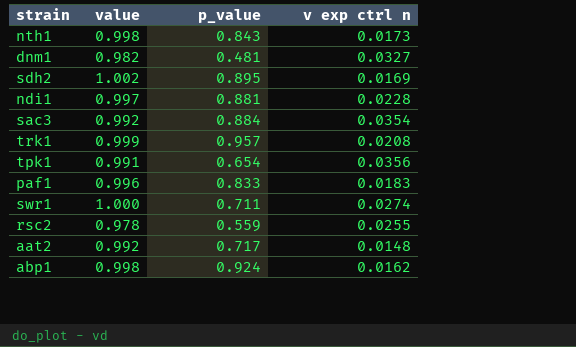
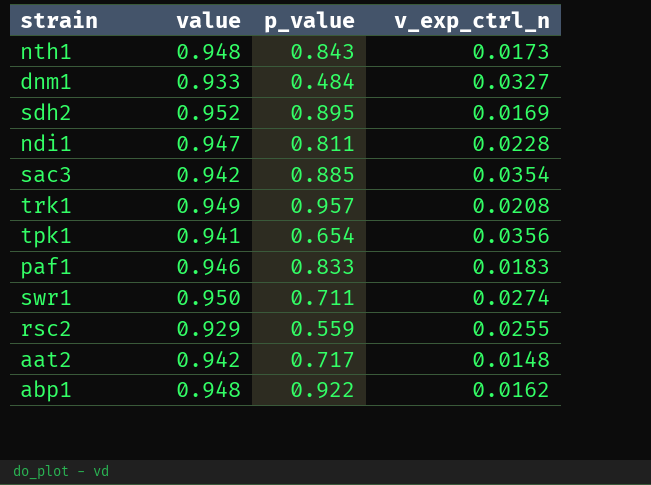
column name: v exp ctrl n -> v_exp_ctrl_n
nth1 | value: 0.998 -> 0.948
dnm1 | value: 0.982 -> 0.933
dnm1 | p_value: 0.481 -> 0.484
sdh2 | value: 1.002 -> 0.952
ndi1 | value: 0.997 -> 0.947
ndi1 | p_value: 0.881 -> 0.811
sac3 | value: 0.992 -> 0.942
sac3 | p_value: 0.884 -> 0.885
trk1 | value: 0.999 -> 0.949
tpk1 | value: 0.991 -> 0.941
paf1 | value: 0.996 -> 0.946
swr1 | value: 1.000 -> 0.950
rsc2 | value: 0.978 -> 0.929
aat2 | value: 0.992 -> 0.942
abp1 | value: 0.998 -> 0.948
abp1 | p_value: 0.924 -> 0.922

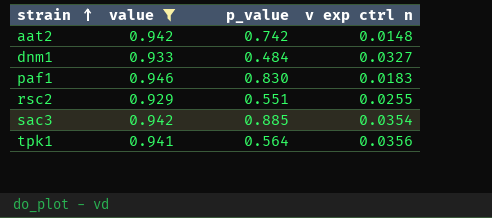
filter: none -> value <= 0.946
row order: none -> strain ascending
column name: v_exp_ctrl_n -> v exp ctrl n
aat2 | p_value: 0.717 -> 0.742
paf1 | p_value: 0.833 -> 0.830
rsc2 | p_value: 0.559 -> 0.551
tpk1 | p_value: 0.654 -> 0.564

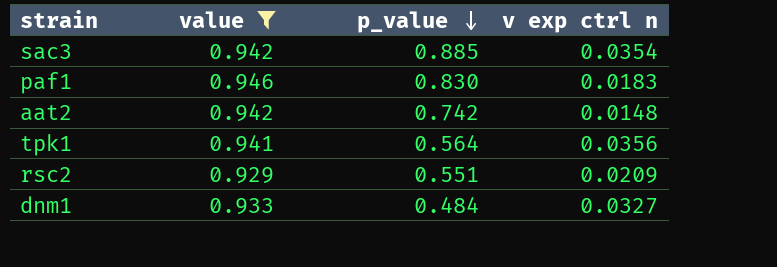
row order: strain ascending -> p_value descending
rsc2 | v exp ctrl n: 0.0255 -> 0.0209

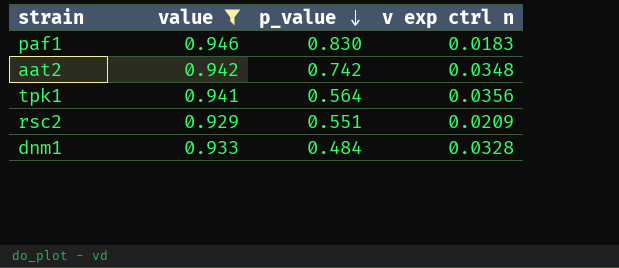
row sac3: 0.942 | 0.885 | 0.0354 -> none
aat2 | v exp ctrl n: 0.0148 -> 0.0348
dnm1 | v exp ctrl n: 0.0327 -> 0.0328

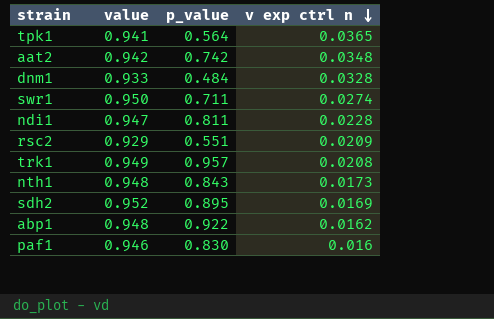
filter: value <= 0.946 -> none
row order: p_value descending -> v exp ctrl n descending
tpk1 | v exp ctrl n: 0.0356 -> 0.0365
paf1 | v exp ctrl n: 0.0183 -> 0.016

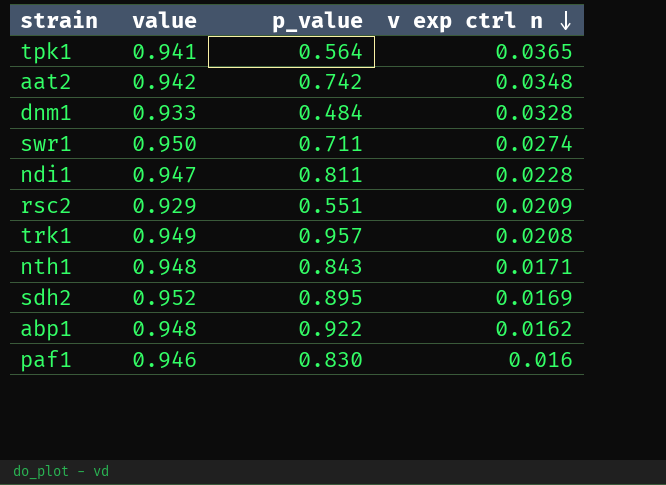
nth1 | v exp ctrl n: 0.0173 -> 0.0171

